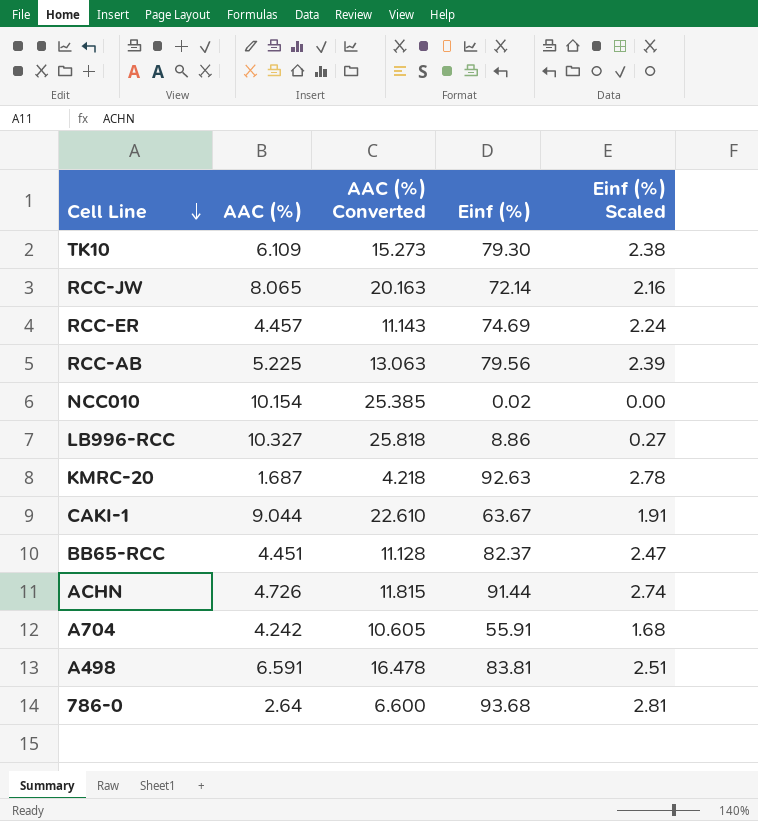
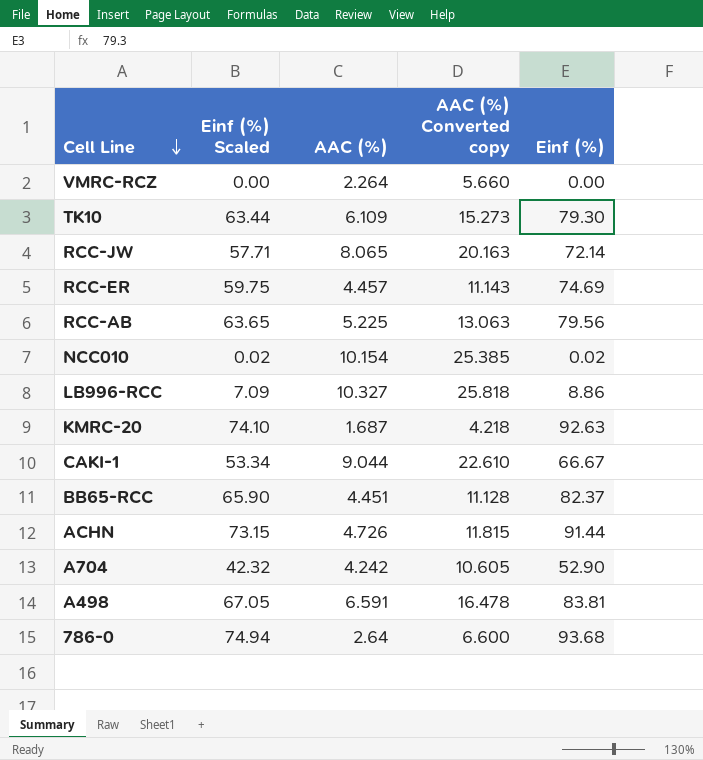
column Einf (%) Scaled | formula: [Einf (%)] * 0.03 -> [Einf (%)] * 0.8
column Einf (%) Scaled | position: 5 -> 2
column name: AAC (%) Converted -> AAC (%) Converted copy
row VMRC-RCZ: none -> 0.00 | 2.264 | 5.660 | 0.00
CAKI-1 | Einf (%): 63.67 -> 66.67
A704 | Einf (%): 55.91 -> 52.90

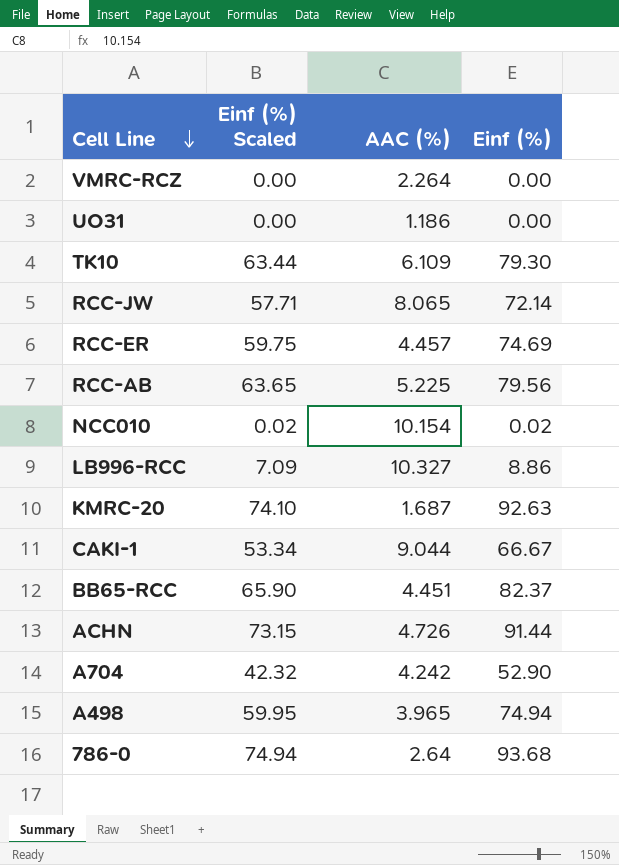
column AAC (%) Converted copy | formula: [AAC (%)] * 2.5 -> none
row UO31: none -> 0.00 | 1.186 | 0.00
A498 | Einf (%) Scaled: 67.05 -> 59.95
A498 | AAC (%): 6.591 -> 3.965
A498 | Einf (%): 83.81 -> 74.94

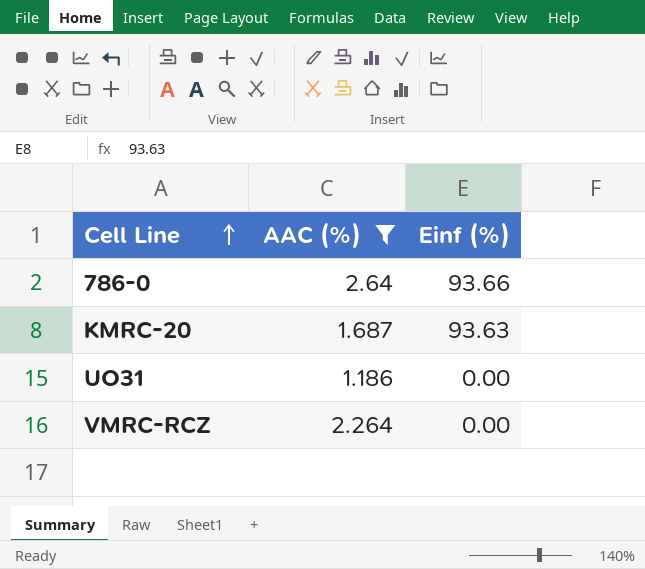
filter: none -> AAC (%) <= 2.64
row order: Cell Line descending -> Cell Line ascending
column Einf (%) Scaled | formula: [Einf (%)] * 0.8 -> none
786-0 | Einf (%): 93.68 -> 93.66
KMRC-20 | Einf (%): 92.63 -> 93.63

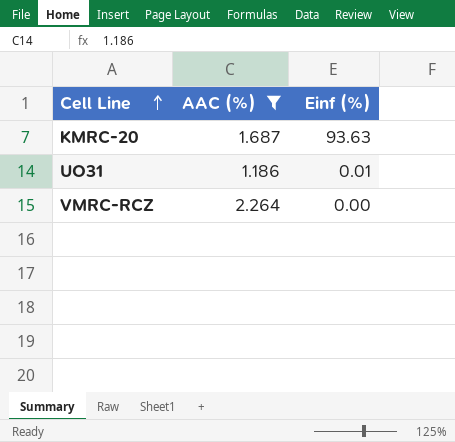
row 786-0: 2.64 | 93.66 -> none
UO31 | Einf (%): 0.00 -> 0.01

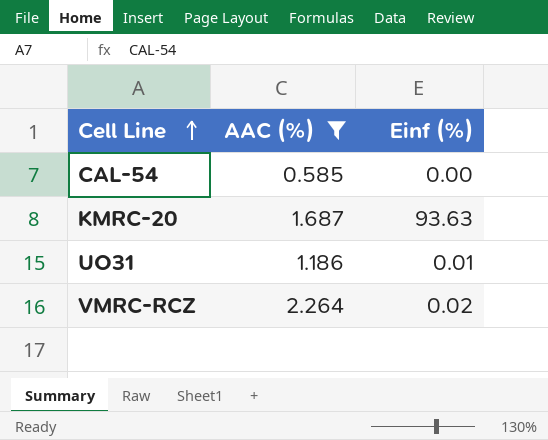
row CAL-54: none -> 0.585 | 0.00
VMRC-RCZ | Einf (%): 0.00 -> 0.02

